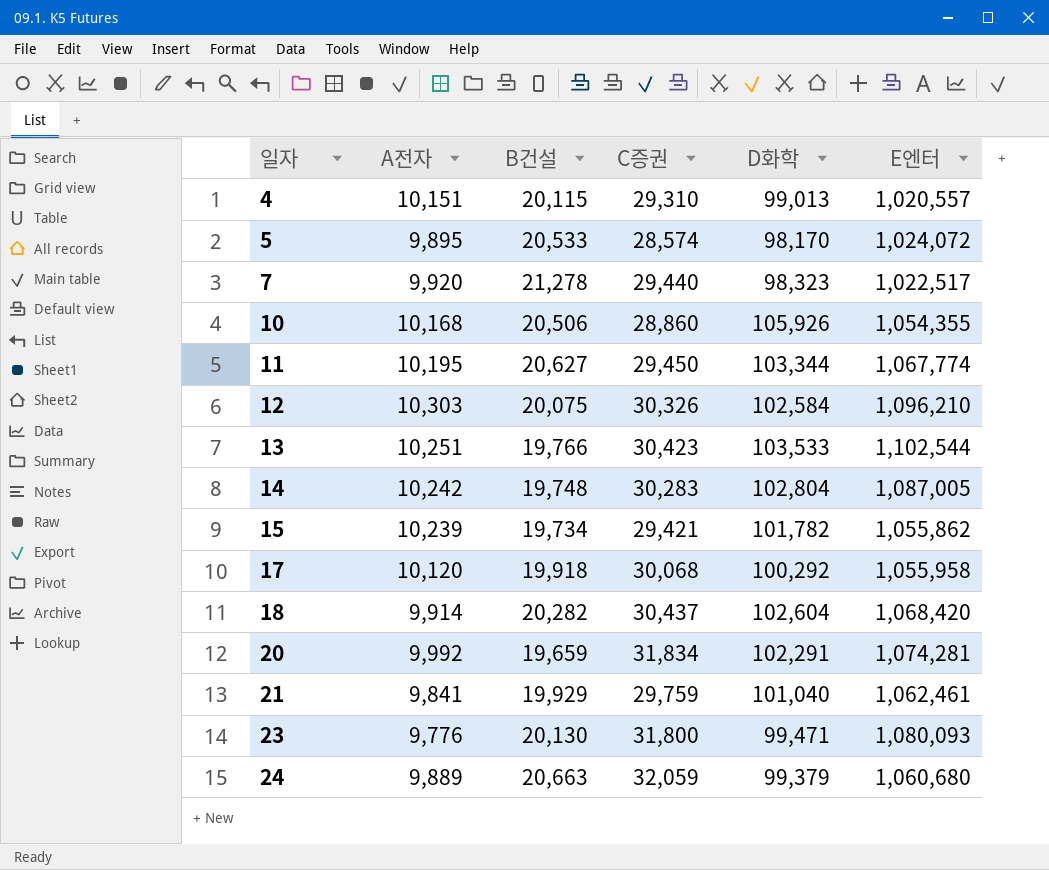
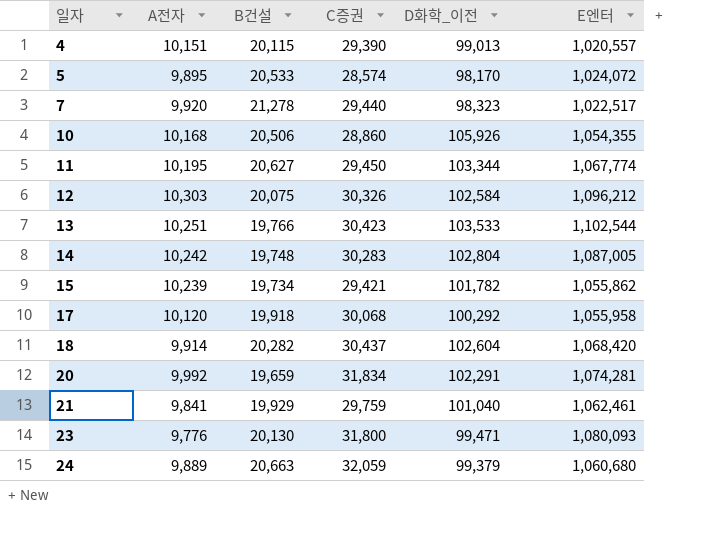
column name: D화학 -> D화학_이전
4 | C증권: 29,310 -> 29,390
12 | E엔터: 1,096,210 -> 1,096,212

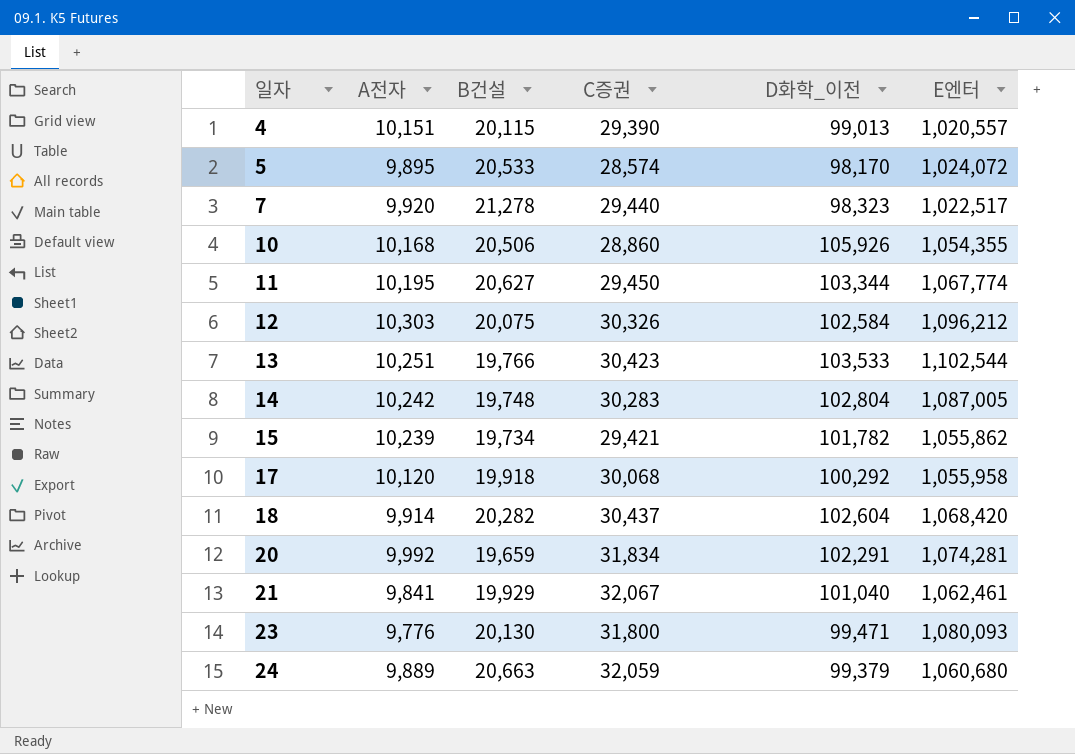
21 | C증권: 29,759 -> 32,067

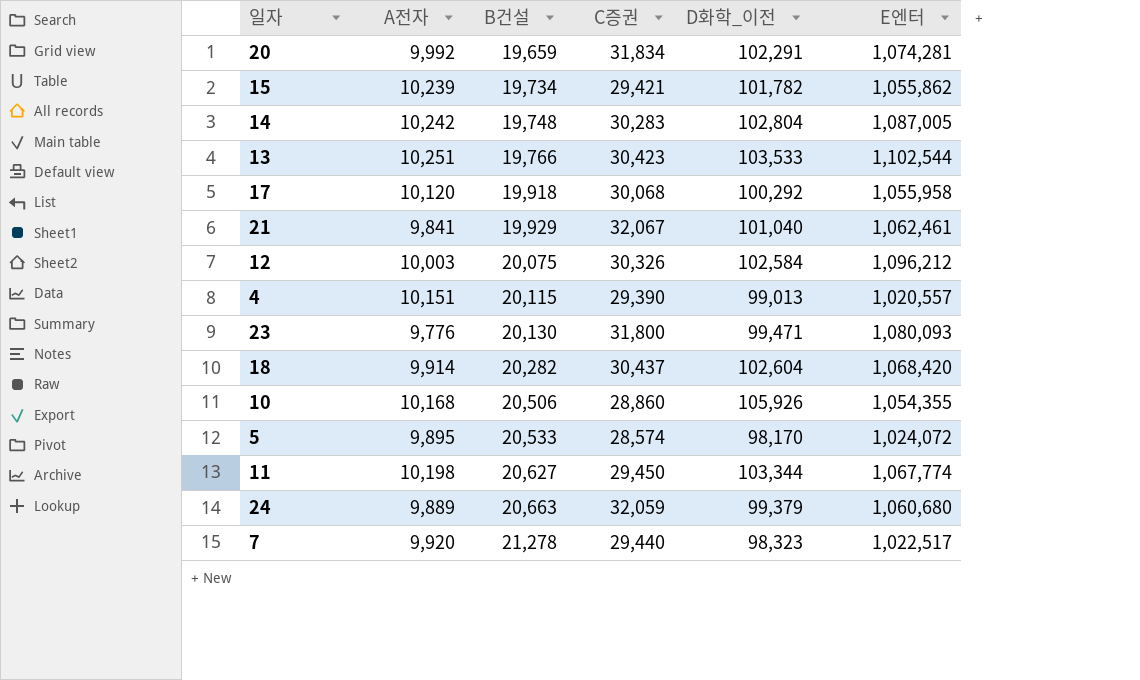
row order: 일자 ascending -> B건설 ascending
12 | A전자: 10,303 -> 10,003
11 | A전자: 10,195 -> 10,198

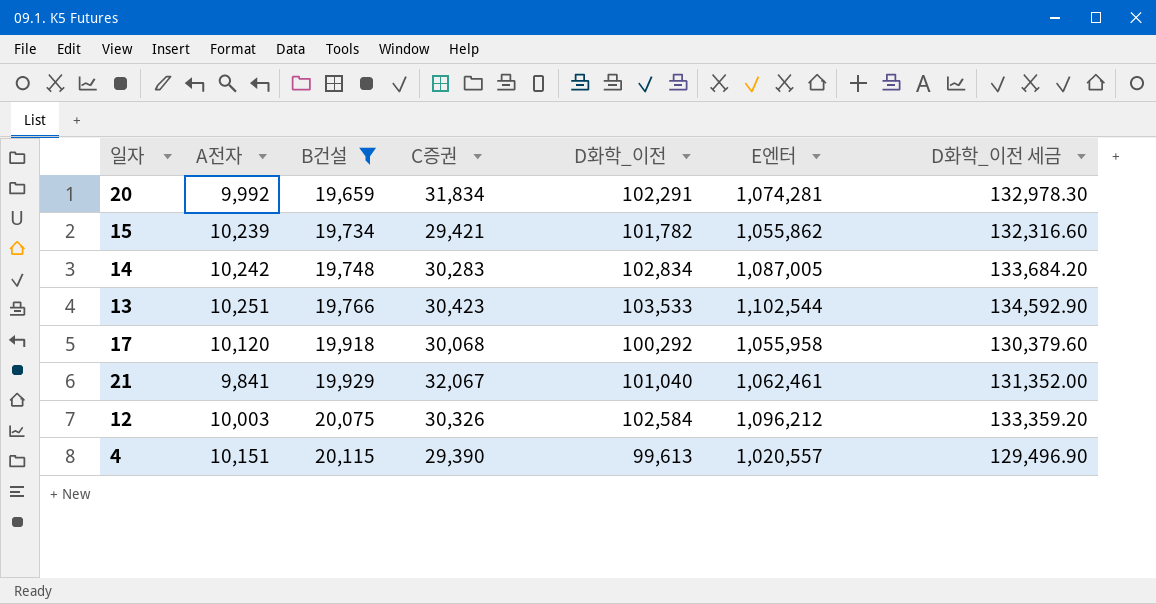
filter: none -> B건설 <= 20,115
column D화학_이전 세금 | formula: none -> [D화학_이전] * 1.3
14 | D화학_이전: 102,804 -> 102,834
4 | D화학_이전: 99,013 -> 99,613

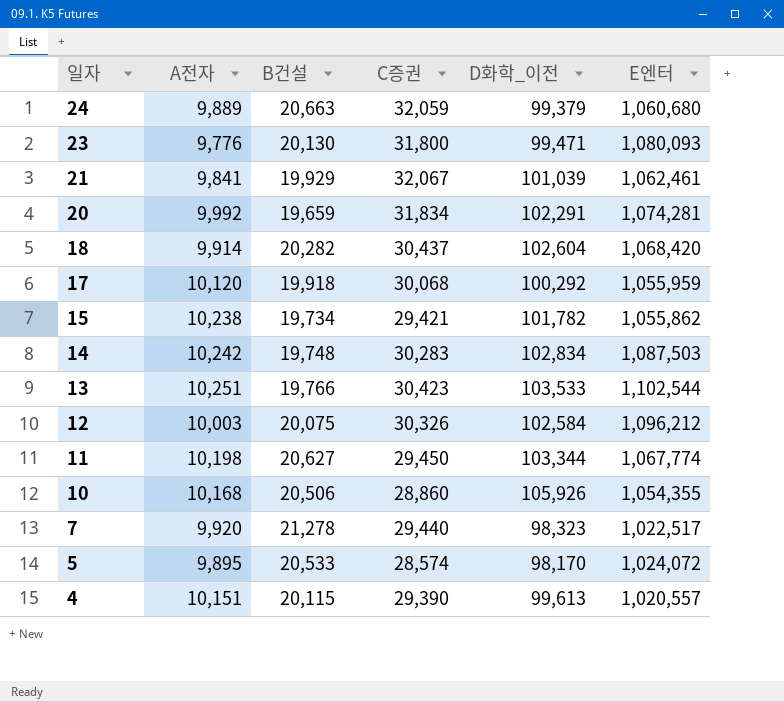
filter: B건설 <= 20,115 -> none
row order: B건설 ascending -> 일자 descending
column D화학_이전 세금 | formula: [D화학_이전] * 1.3 -> none
21 | D화학_이전: 101,040 -> 101,039
17 | E엔터: 1,055,958 -> 1,055,959
15 | A전자: 10,239 -> 10,238
14 | E엔터: 1,087,005 -> 1,087,503

